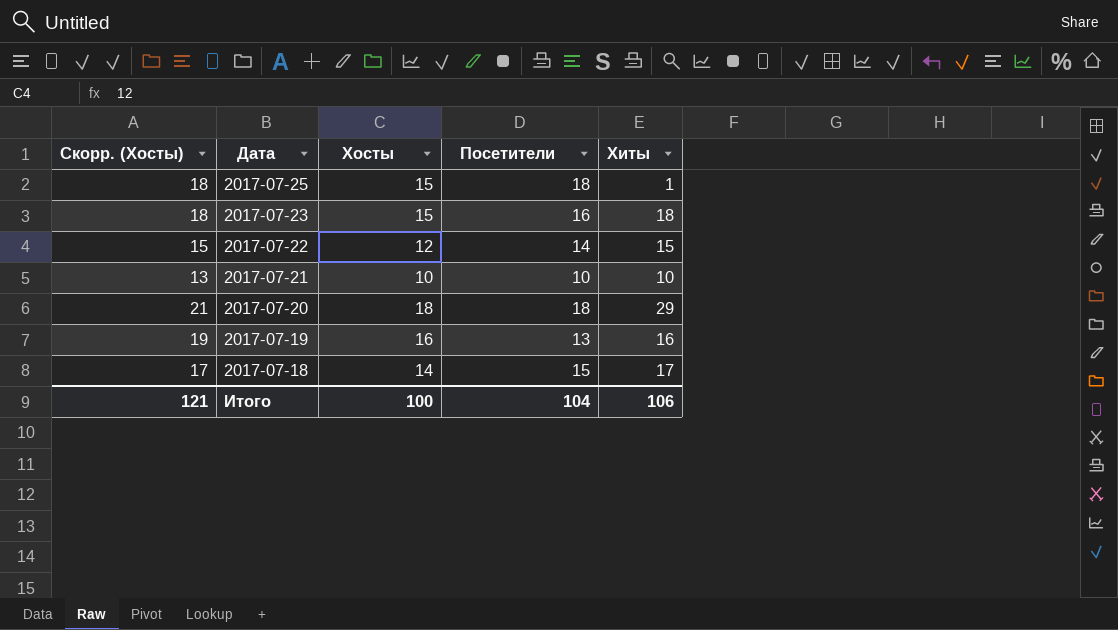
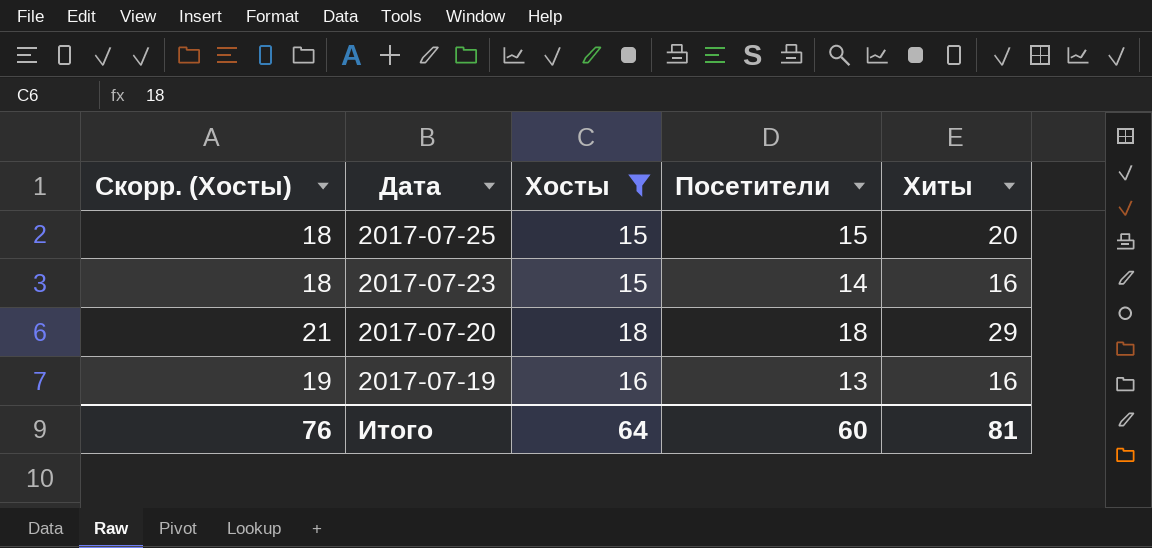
filter: none -> Хосты >= 15
2017-07-25 | Посетители: 18 -> 15
2017-07-25 | Хиты: 1 -> 20
2017-07-23 | Посетители: 16 -> 14
2017-07-23 | Хиты: 18 -> 16
Итого | Скорр. (Хосты): 121 -> 76
Итого | Хосты: 100 -> 64
Итого | Посетители: 104 -> 60
Итого | Хиты: 106 -> 81

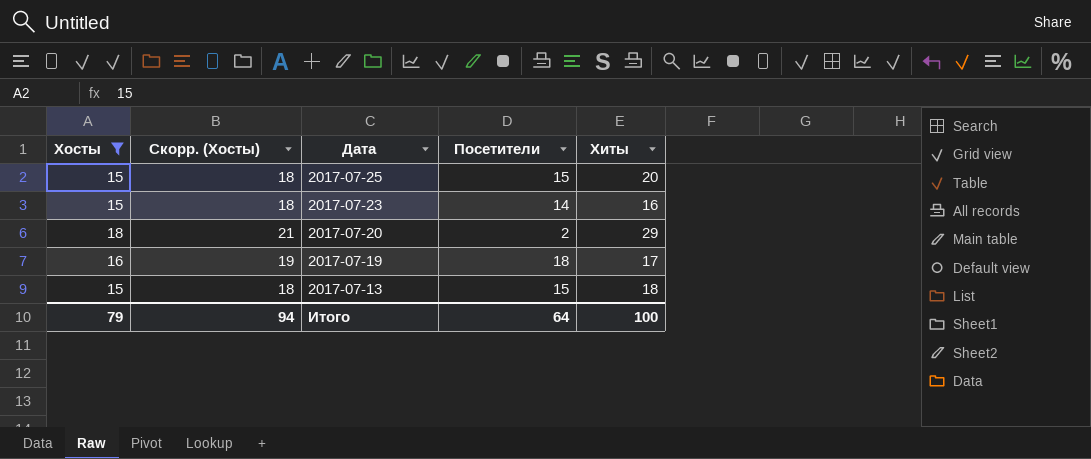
column Хосты | position: 3 -> 1
2017-07-20 | Посетители: 18 -> 2
2017-07-19 | Посетители: 13 -> 18
2017-07-19 | Хиты: 16 -> 17
row 2017-07-13: none -> 15 | 18 | 15 | 18
Итого | Хосты: 64 -> 79
Итого | Скорр. (Хосты): 76 -> 94
Итого | Посетители: 60 -> 64
Итого | Хиты: 81 -> 100

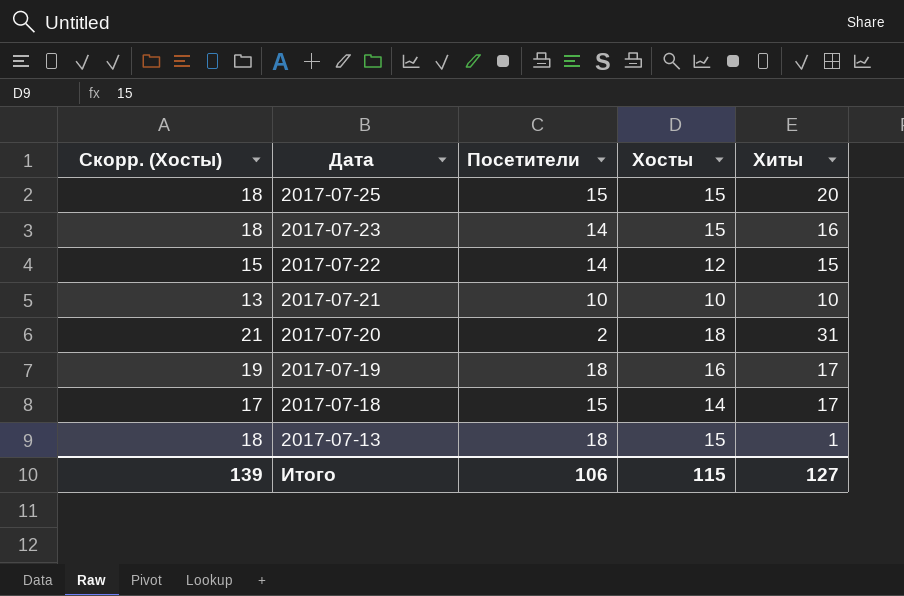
filter: Хосты >= 15 -> none
column Хосты | position: 1 -> 4
2017-07-20 | Хиты: 29 -> 31
2017-07-13 | Посетители: 15 -> 18
2017-07-13 | Хиты: 18 -> 1
Итого | Скорр. (Хосты): 94 -> 139
Итого | Посетители: 64 -> 106
Итого | Хосты: 79 -> 115
Итого | Хиты: 100 -> 127

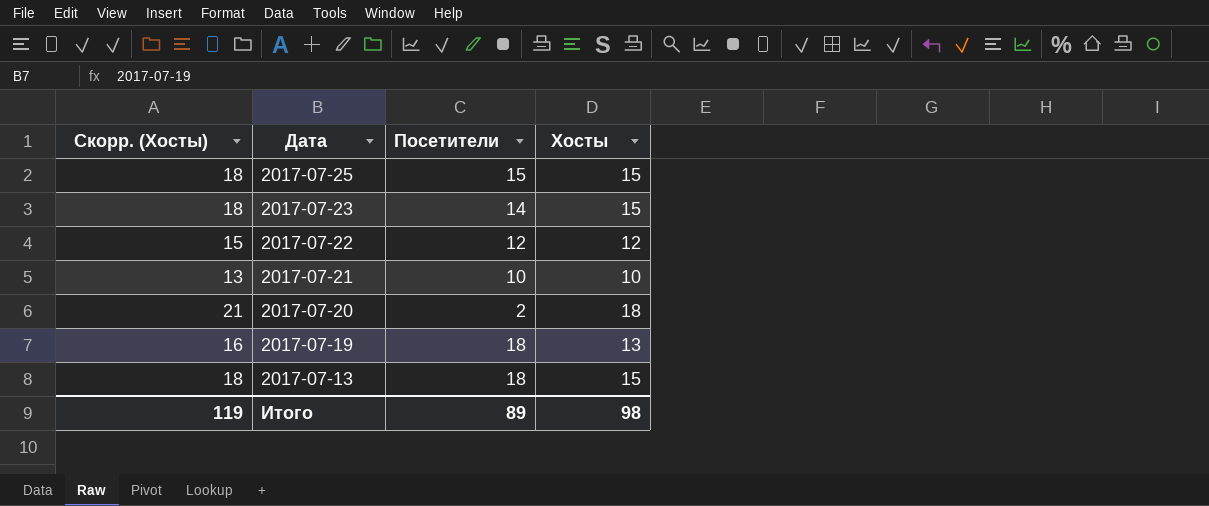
column Хиты | position: 5 -> none
row 2017-07-18: 17 | 15 | 14 | 17 -> none
2017-07-22 | Посетители: 14 -> 12
2017-07-19 | Скорр. (Хосты): 19 -> 16
2017-07-19 | Хосты: 16 -> 13
Итого | Скорр. (Хосты): 139 -> 119
Итого | Посетители: 106 -> 89
Итого | Хосты: 115 -> 98

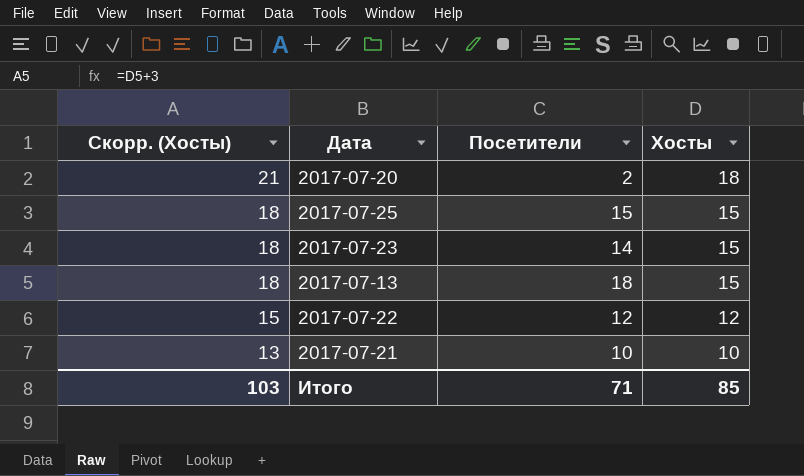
row order: Дата descending -> Скорр. (Хосты) descending
row 2017-07-19: 16 | 18 | 13 -> none
Итого | Скорр. (Хосты): 119 -> 103
Итого | Посетители: 89 -> 71
Итого | Хосты: 98 -> 85

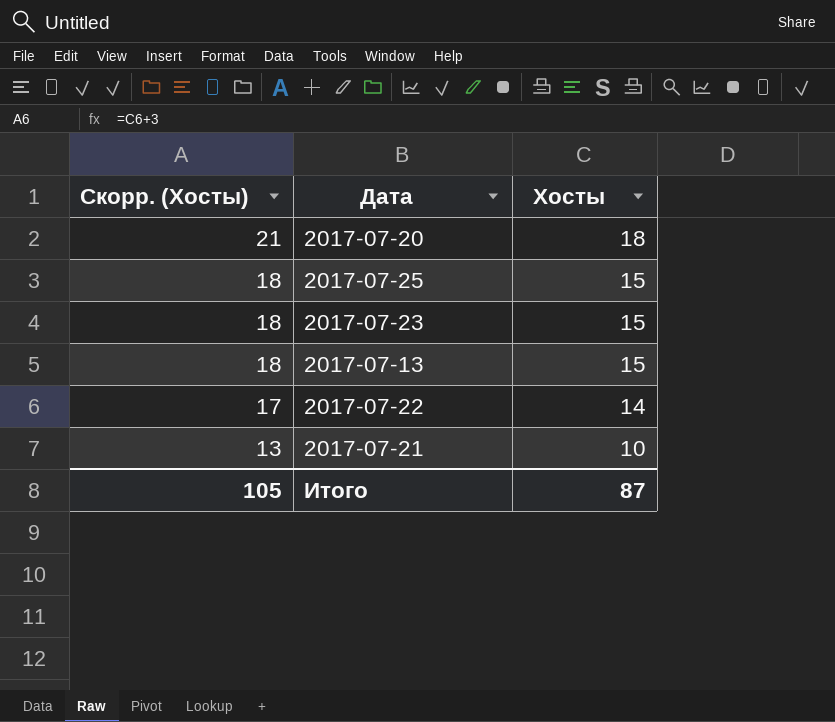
column Посетители | position: 3 -> none
2017-07-22 | Скорр. (Хосты): 15 -> 17
2017-07-22 | Хосты: 12 -> 14
Итого | Скорр. (Хосты): 103 -> 105
Итого | Хосты: 85 -> 87

